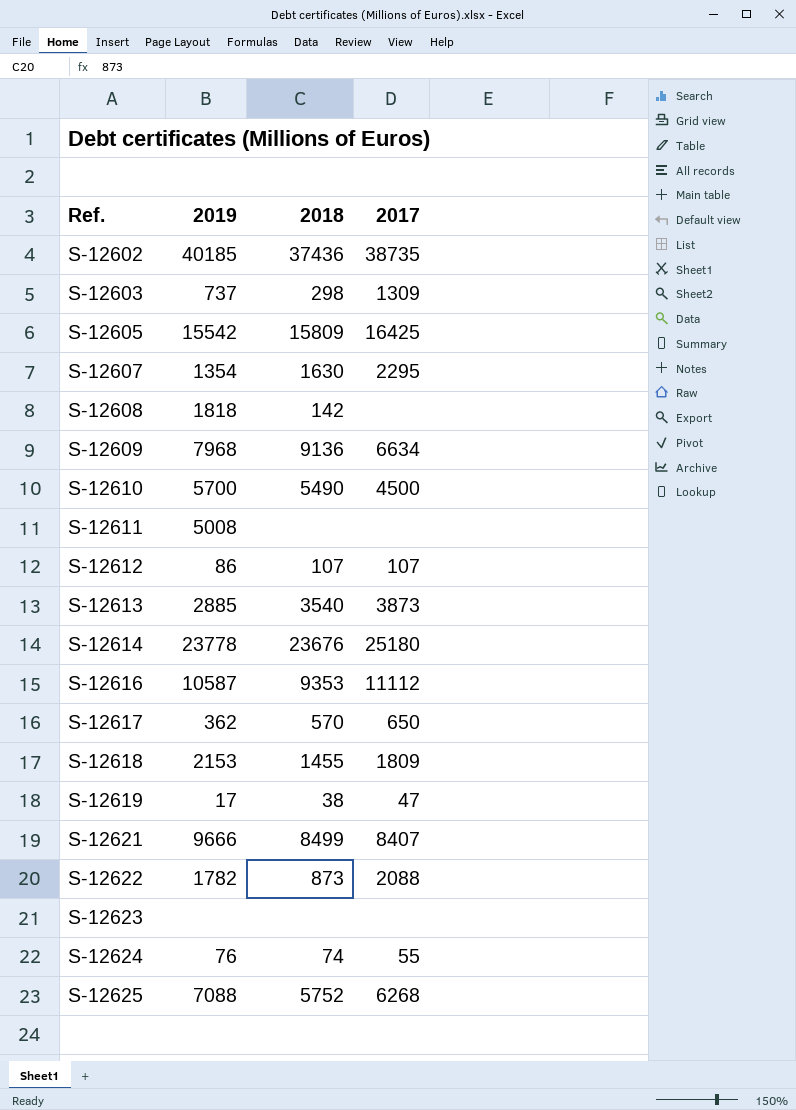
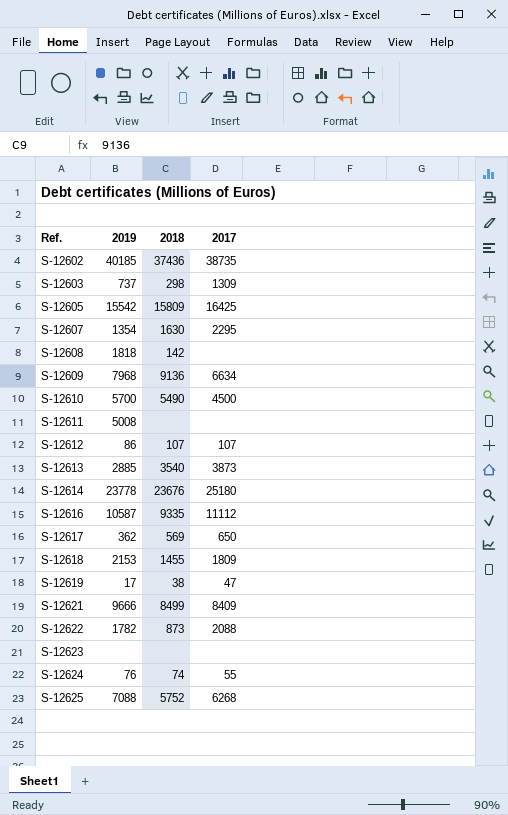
S-12616 | 2018: 9353 -> 9335
S-12617 | 2018: 570 -> 569
S-12621 | 2017: 8407 -> 8409

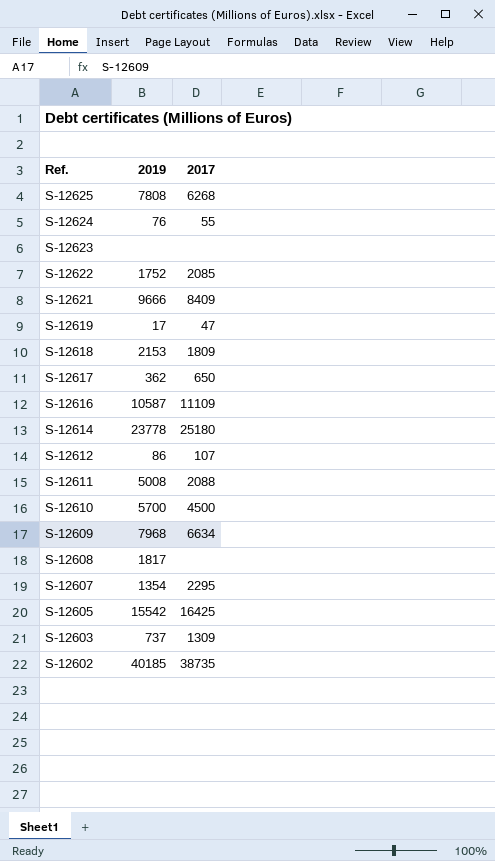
row order: Ref. ascending -> Ref. descending
column 2018 | position: 3 -> none
row S-12613: 2885 | 3540 | 3873 -> none
S-12625 | 2019: 7088 -> 7808
S-12622 | 2019: 1782 -> 1752
S-12622 | 2017: 2088 -> 2085
S-12616 | 2017: 11112 -> 11109
S-12611 | 2017: none -> 2088
S-12608 | 2019: 1818 -> 1817

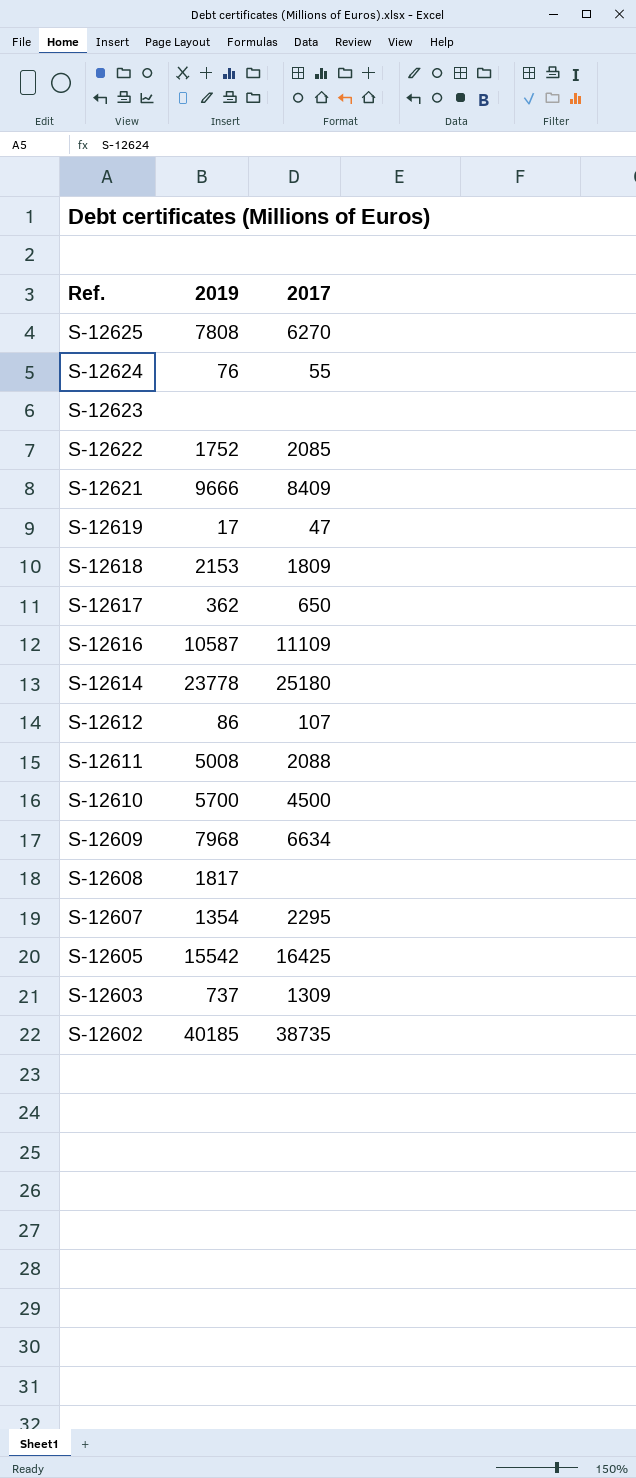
S-12625 | 2017: 6268 -> 6270

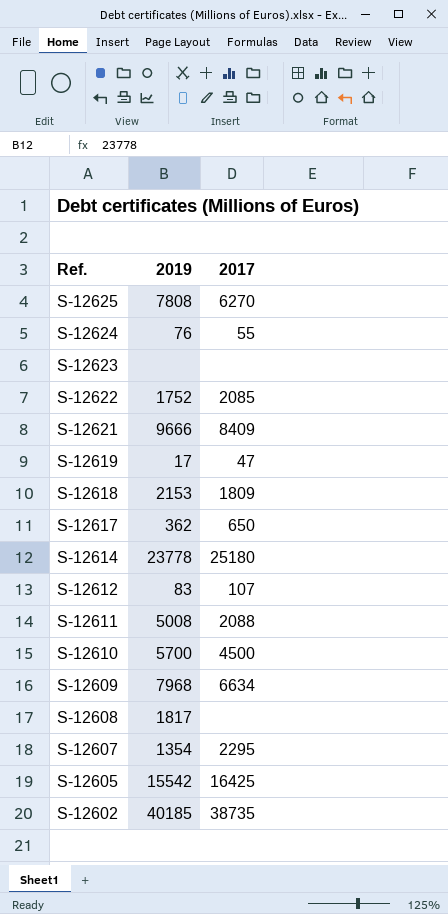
row S-12616: 10587 | 11109 -> none
row S-12603: 737 | 1309 -> none
S-12612 | 2019: 86 -> 83

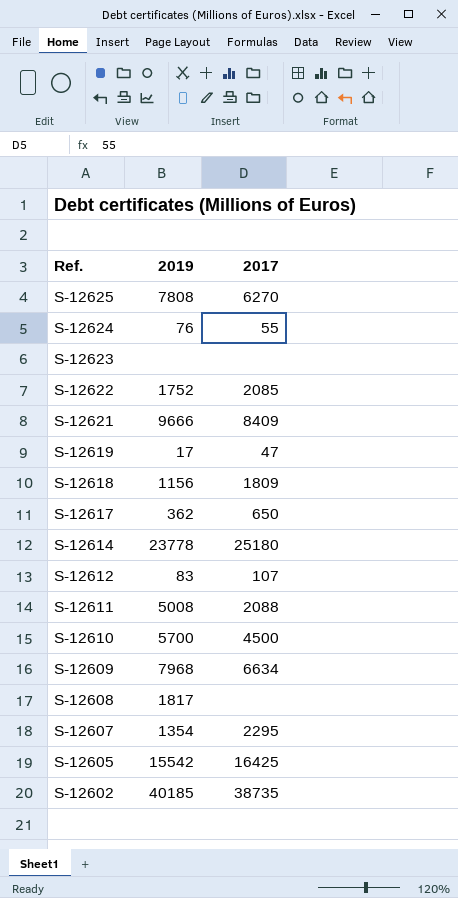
S-12618 | 2019: 2153 -> 1156

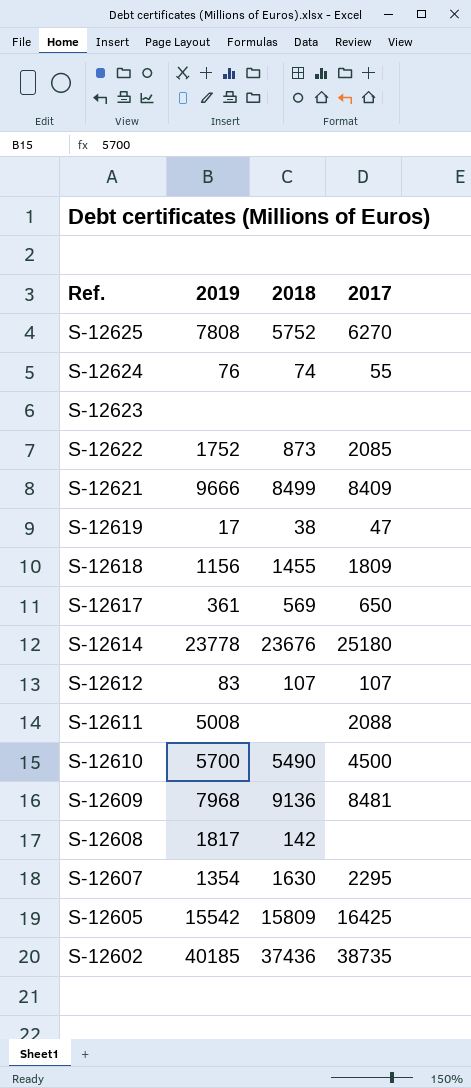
column 2018 | position: none -> 3
S-12617 | 2019: 362 -> 361
S-12609 | 2017: 6634 -> 8481

